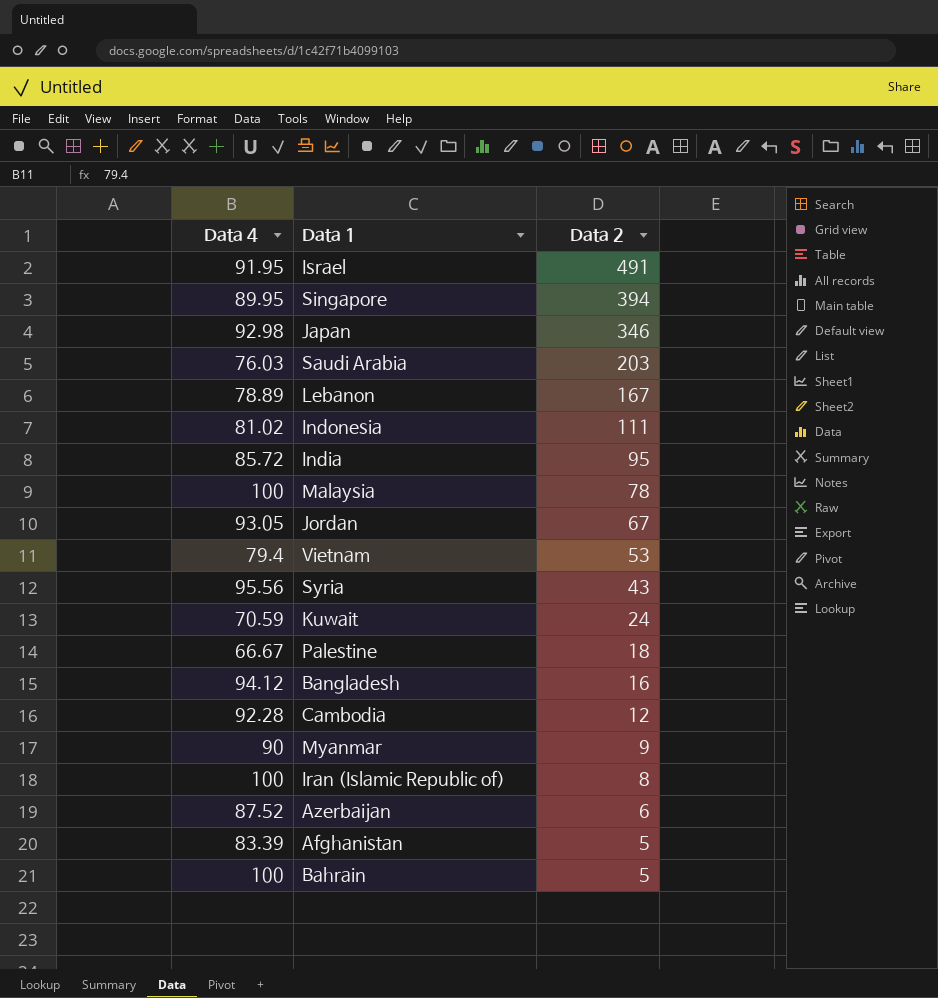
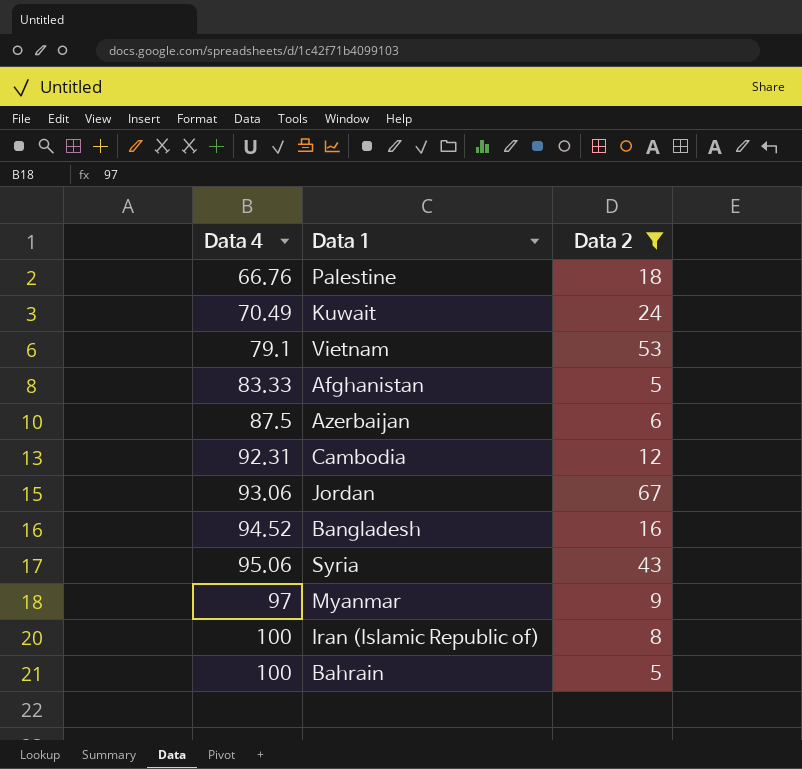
filter: none -> Data 2 <= 67
row order: Data 2 descending -> Data 4 ascending
Palestine | Data 4: 66.67 -> 66.76
Kuwait | Data 4: 70.59 -> 70.49
Vietnam | Data 4: 79.4 -> 79.1
Afghanistan | Data 4: 83.39 -> 83.33
Azerbaijan | Data 4: 87.52 -> 87.5
Cambodia | Data 4: 92.28 -> 92.31
Jordan | Data 4: 93.05 -> 93.06
Bangladesh | Data 4: 94.12 -> 94.52
Syria | Data 4: 95.56 -> 95.06
Myanmar | Data 4: 90 -> 97

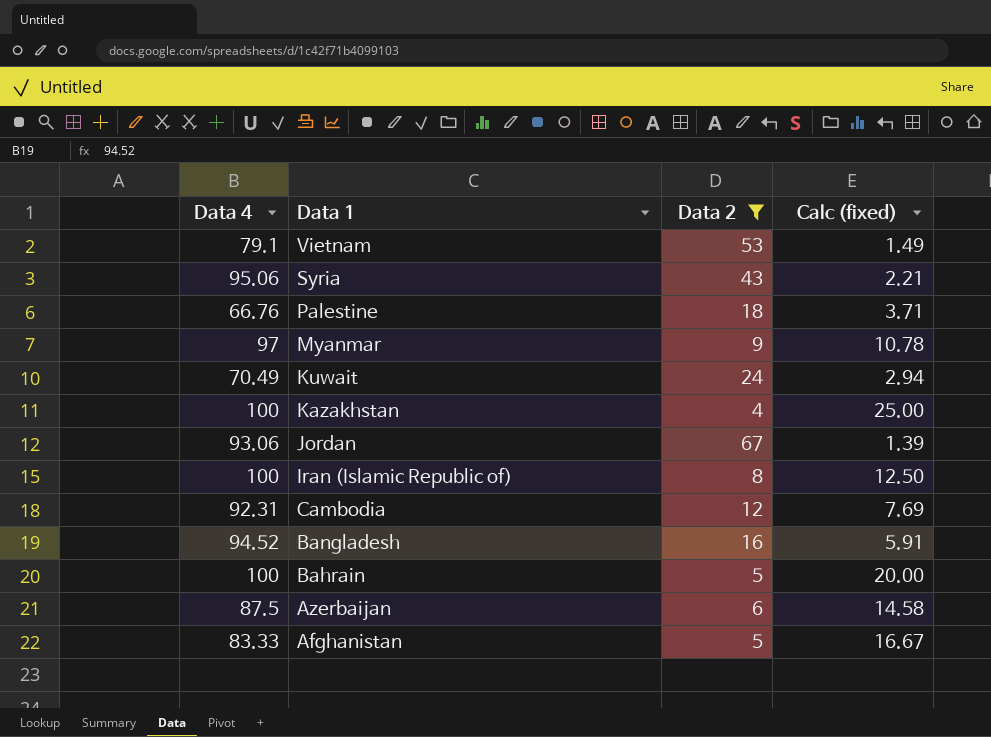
row order: Data 4 ascending -> Data 1 descending
column Calc (fixed) | formula: none -> [Data 4] / [Data 2]
row Kazakhstan: none -> 100 | 4 | 25.00

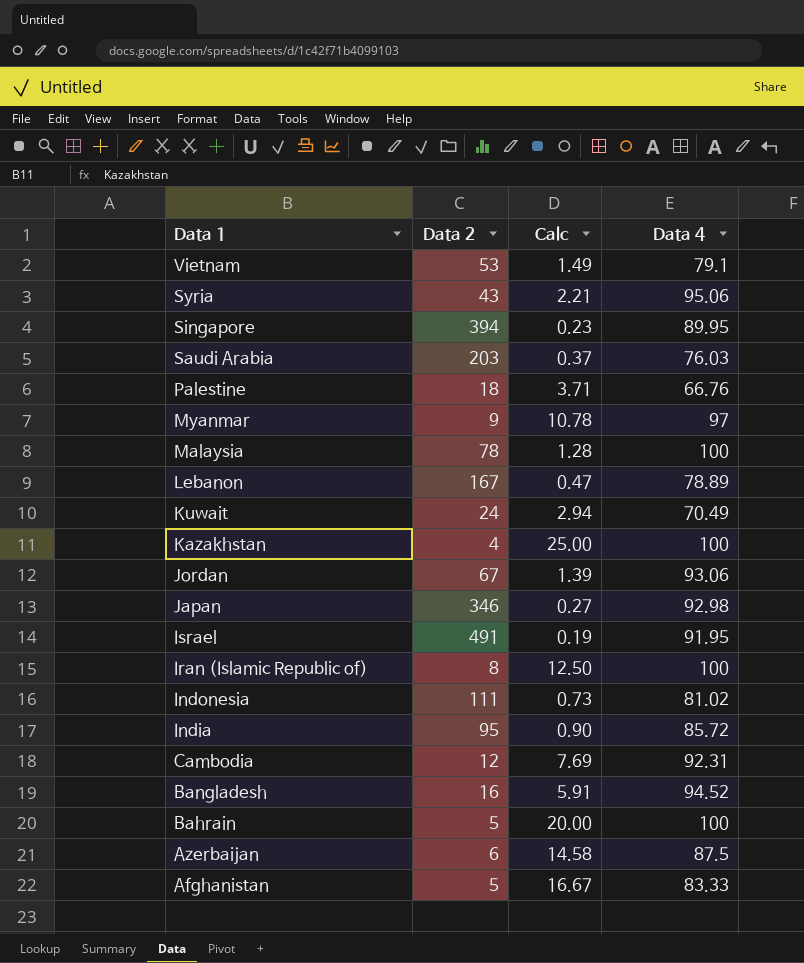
filter: Data 2 <= 67 -> none
column name: Calc (fixed) -> Calc
column Data 4 | position: 1 -> 4

